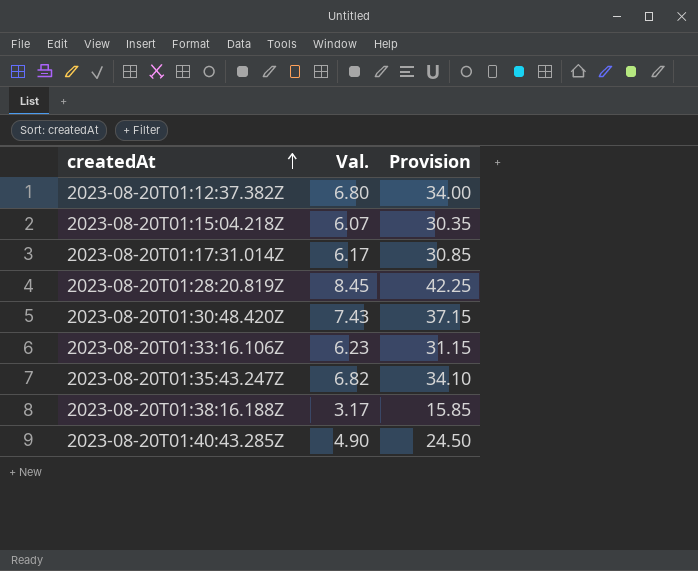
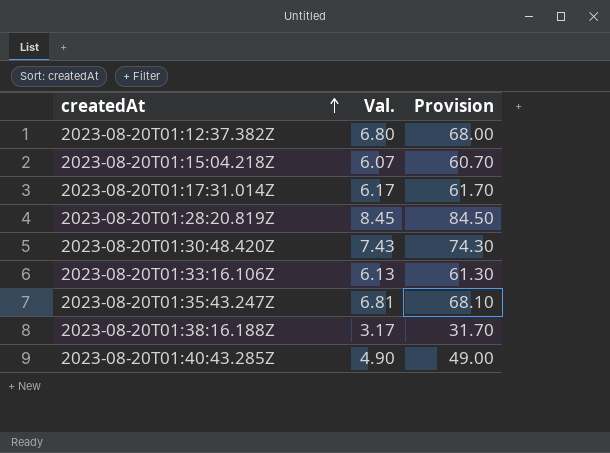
column Provision | formula: [Val.] * 5 -> [Val.] * 10
2023-08-20T01:33:16.106Z | Val.: 6.23 -> 6.13
2023-08-20T01:35:43.247Z | Val.: 6.82 -> 6.81

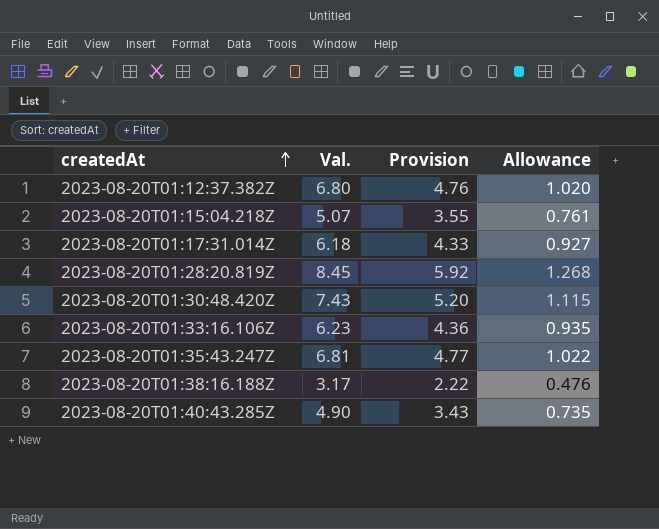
column Provision | formula: [Val.] * 10 -> [Val.] * 0.7
column Allowance | formula: none -> [Val.] * 0.15
2023-08-20T01:15:04.218Z | Val.: 6.07 -> 5.07
2023-08-20T01:17:31.014Z | Val.: 6.17 -> 6.18
2023-08-20T01:33:16.106Z | Val.: 6.13 -> 6.23

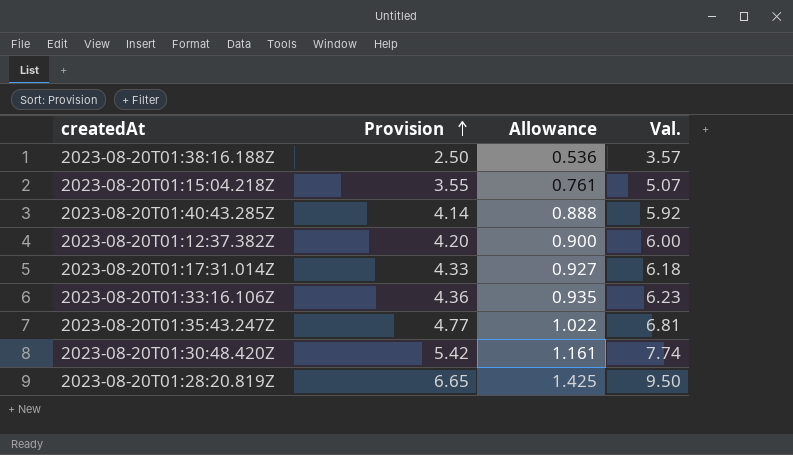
row order: createdAt ascending -> Provision ascending
column Val. | position: 2 -> 4
2023-08-20T01:38:16.188Z | Provision: 2.22 -> 2.50
2023-08-20T01:38:16.188Z | Allowance: 0.476 -> 0.536
2023-08-20T01:38:16.188Z | Val.: 3.17 -> 3.57
2023-08-20T01:40:43.285Z | Provision: 3.43 -> 4.14
2023-08-20T01:40:43.285Z | Allowance: 0.735 -> 0.888
2023-08-20T01:40:43.285Z | Val.: 4.90 -> 5.92
2023-08-20T01:12:37.382Z | Provision: 4.76 -> 4.20
2023-08-20T01:12:37.382Z | Allowance: 1.020 -> 0.900
2023-08-20T01:12:37.382Z | Val.: 6.80 -> 6.00
2023-08-20T01:30:48.420Z | Provision: 5.20 -> 5.42
2023-08-20T01:30:48.420Z | Allowance: 1.115 -> 1.161
2023-08-20T01:30:48.420Z | Val.: 7.43 -> 7.74
2023-08-20T01:28:20.819Z | Provision: 5.92 -> 6.65
2023-08-20T01:28:20.819Z | Allowance: 1.268 -> 1.425
2023-08-20T01:28:20.819Z | Val.: 8.45 -> 9.50

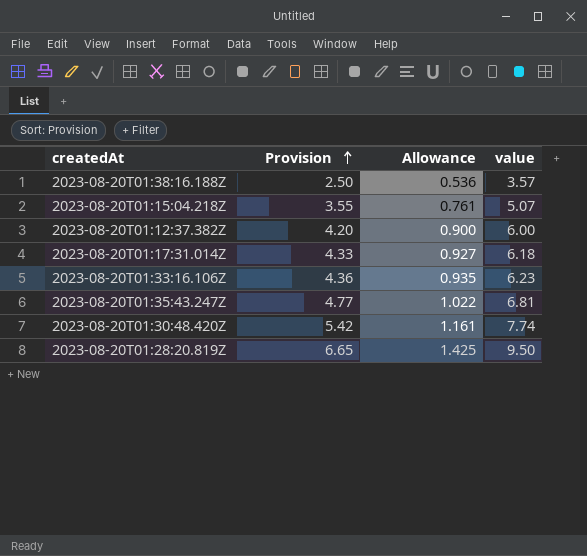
column name: Val. -> value
row 2023-08-20T01:40:43.285Z: 4.14 | 0.888 | 5.92 -> none

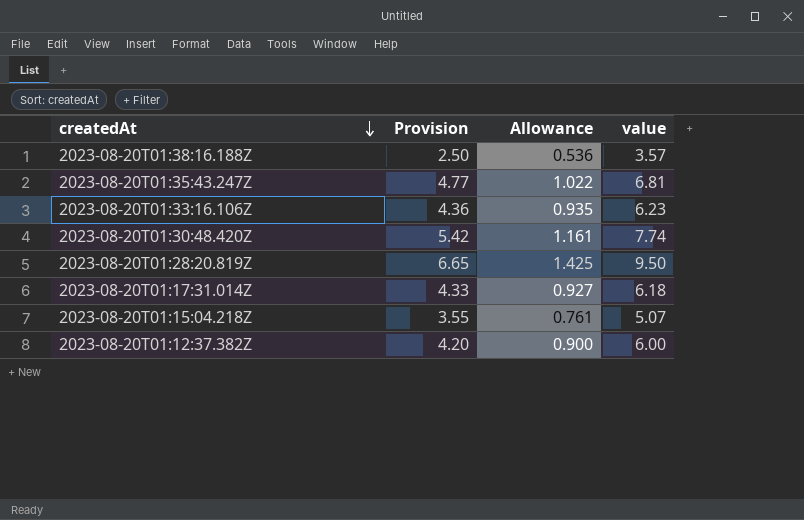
row order: Provision ascending -> createdAt descending

